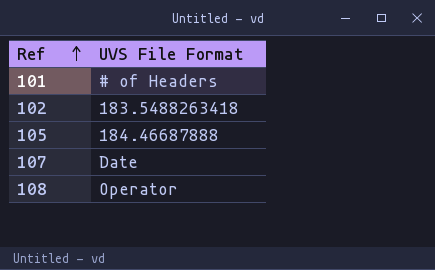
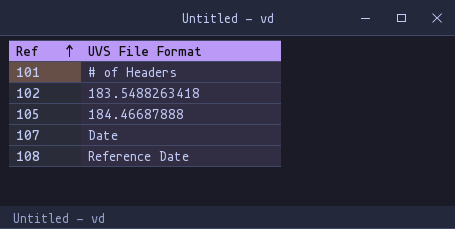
108 | UVS File Format: Operator -> Reference Date

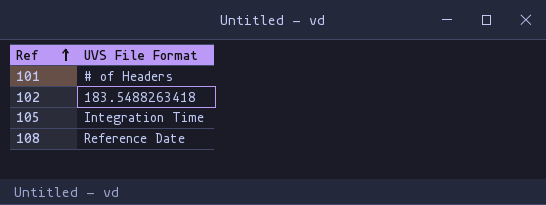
row 107: Date -> none
105 | UVS File Format: 184.46687888 -> Integration Time

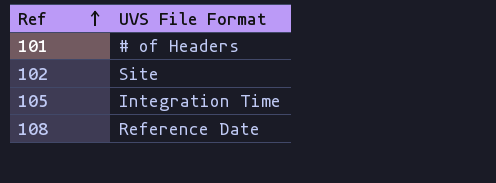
102 | UVS File Format: 183.5488263418 -> Site

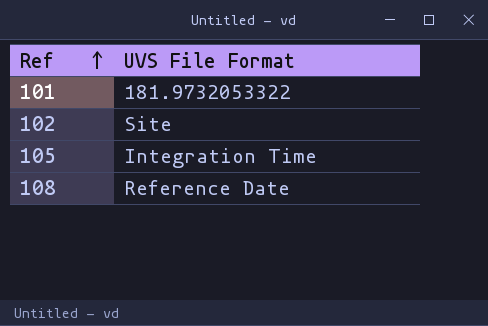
101 | UVS File Format: # of Headers -> 181.9732053322

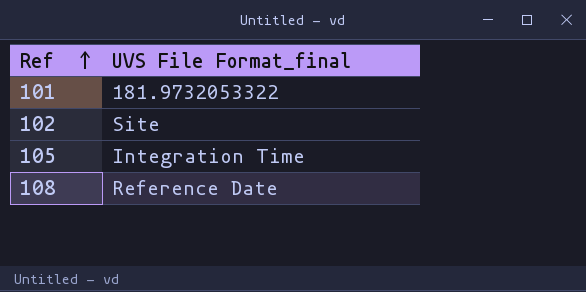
column name: UVS File Format -> UVS File Format_final

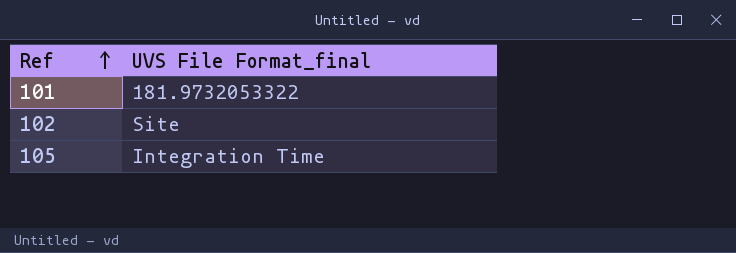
row 108: Reference Date -> none

